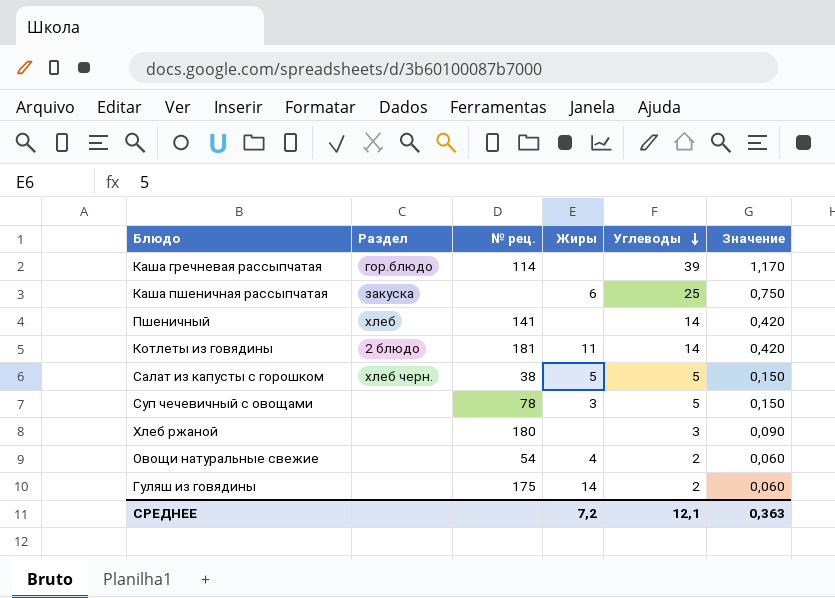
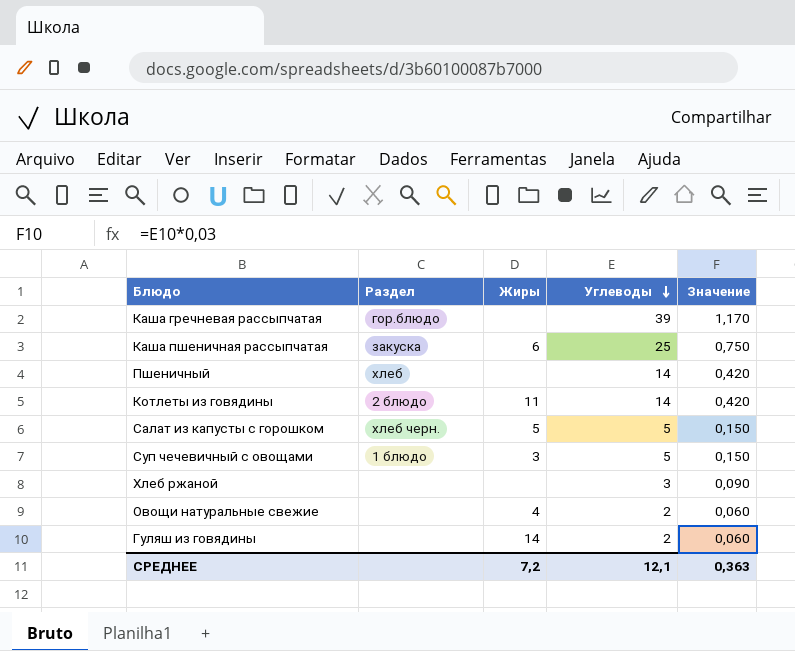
column № рец. | position: 3 -> none
Суп чечевичный с овощами | Раздел: none -> 1 блюдо

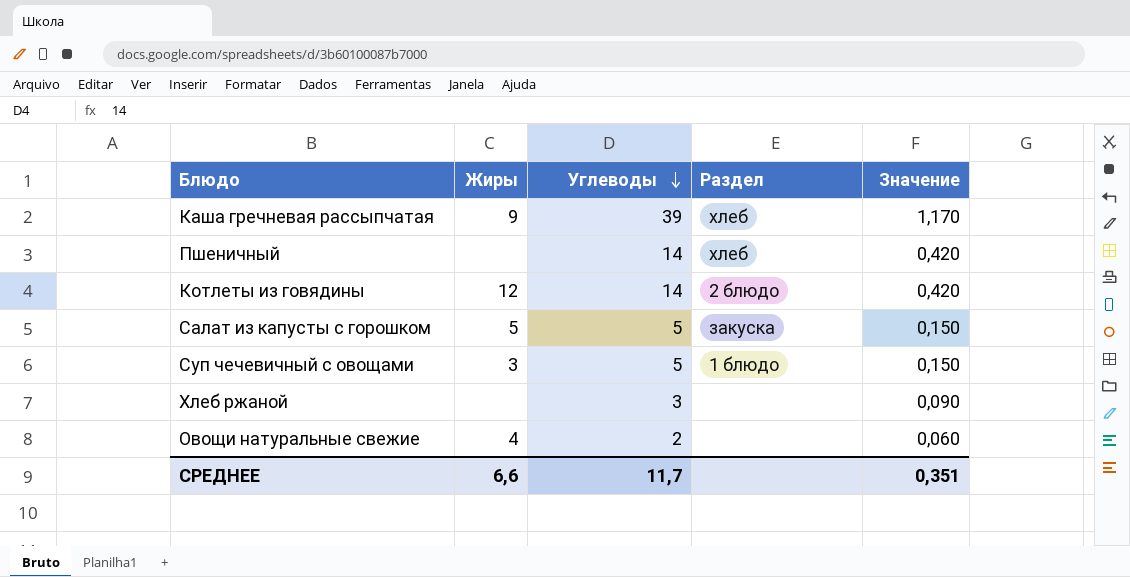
column Раздел | position: 2 -> 4
row Каша пшеничная рассыпчатая: закуска | 6 | 25 | 0,750 -> none
row Гуляш из говядины: none | 14 | 2 | 0,060 -> none
Каша гречневая рассыпчатая | Жиры: none -> 9
Каша гречневая рассыпчатая | Раздел: гор.блюдо -> хлеб
Котлеты из говядины | Жиры: 11 -> 12
Салат из капусты с горошком | Раздел: хлеб черн. -> закуска
СРЕДНЕЕ | Жиры: 7,2 -> 6,6
СРЕДНЕЕ | Углеводы: 12,1 -> 11,7
СРЕДНЕЕ | Значение: 0,363 -> 0,351

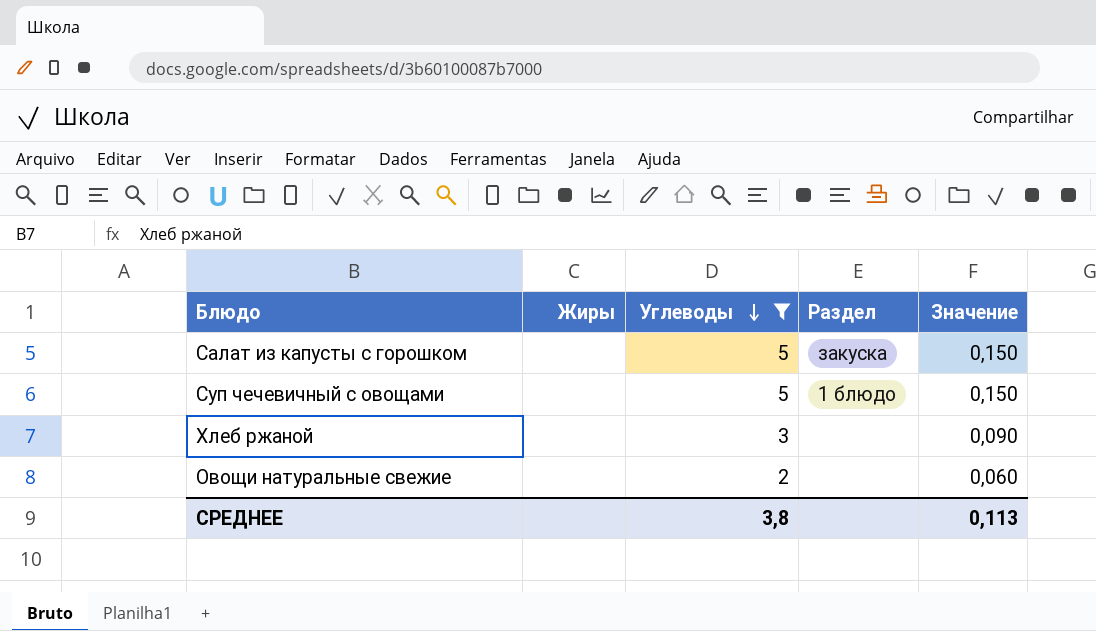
filter: none -> Углеводы <= 5
Салат из капусты с горошком | Жиры: 5 -> none
Суп чечевичный с овощами | Жиры: 3 -> none
Овощи натуральные свежие | Жиры: 4 -> none
СРЕДНЕЕ | Жиры: 6,6 -> none
СРЕДНЕЕ | Углеводы: 11,7 -> 3,8
СРЕДНЕЕ | Значение: 0,351 -> 0,113

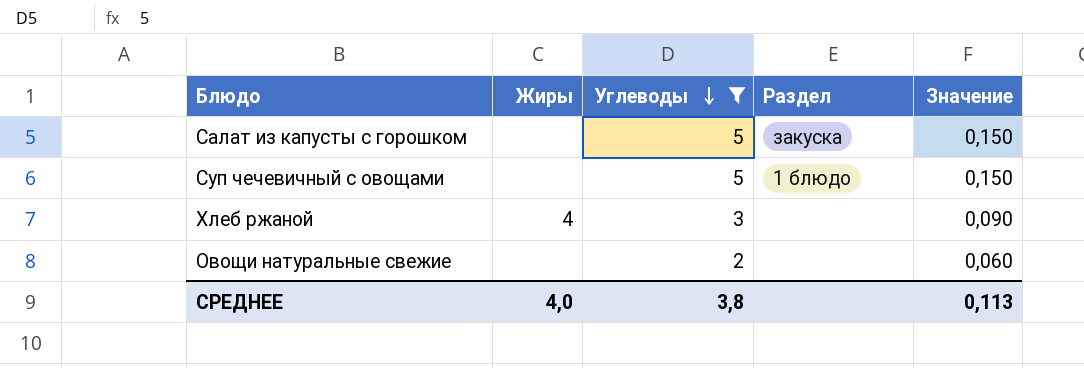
Хлеб ржаной | Жиры: none -> 4
СРЕДНЕЕ | Жиры: none -> 4,0

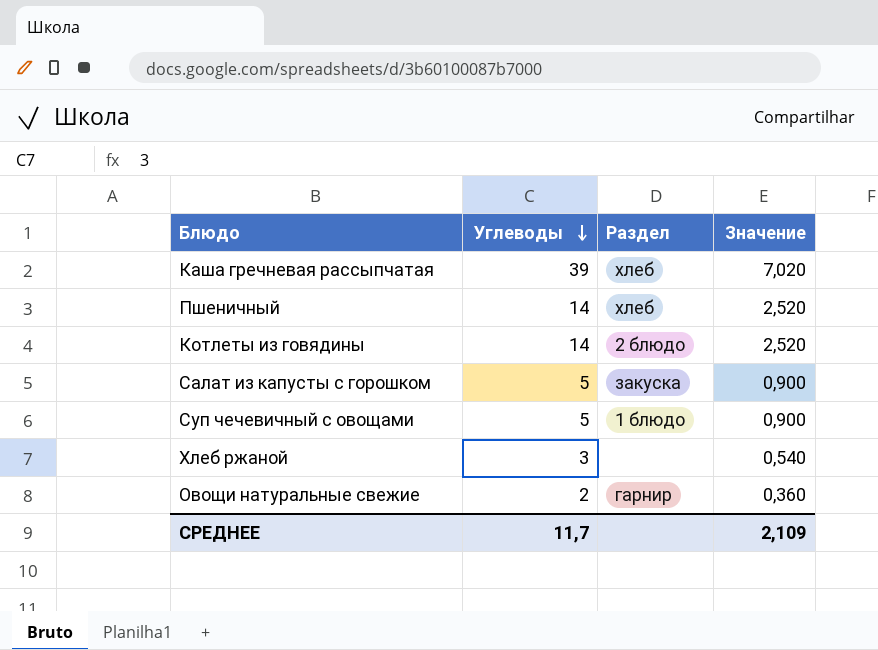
filter: Углеводы <= 5 -> none
column Жиры | position: 2 -> none
column Значение | formula: [Углеводы] * 0,03 -> [Углеводы] * 0,18
Овощи натуральные свежие | Раздел: none -> гарнир
СРЕДНЕЕ | Углеводы: 3,8 -> 11,7
СРЕДНЕЕ | Значение: 0,113 -> 2,109

